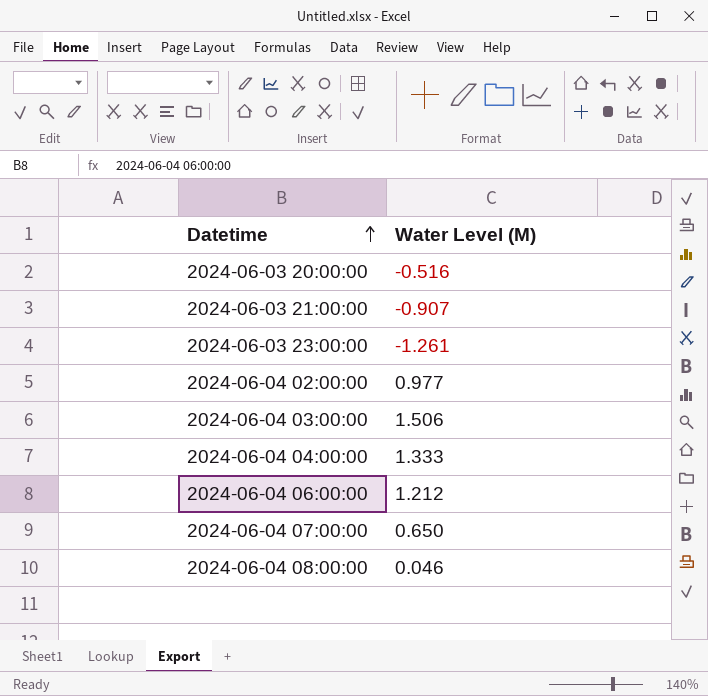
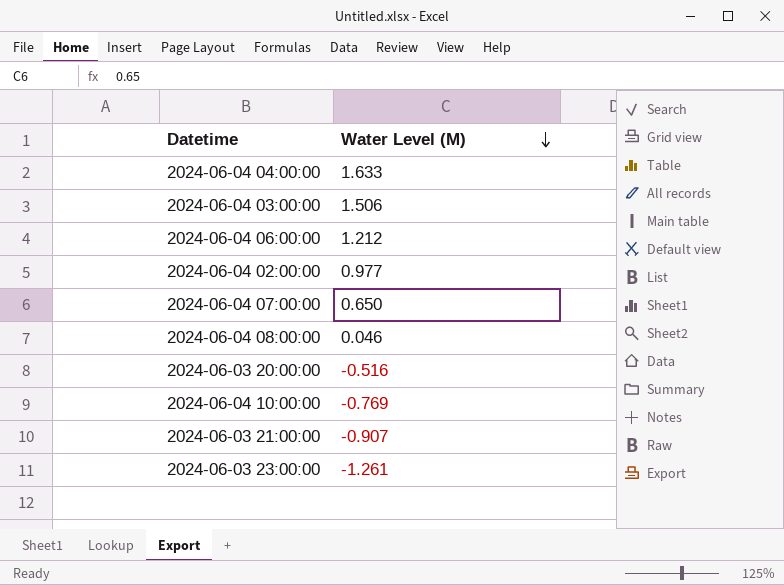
row order: Datetime ascending -> Water Level (M) descending
2024-06-04 04:00:00 | Water Level (M): 1.333 -> 1.633
row 2024-06-04 10:00:00: none -> -0.769

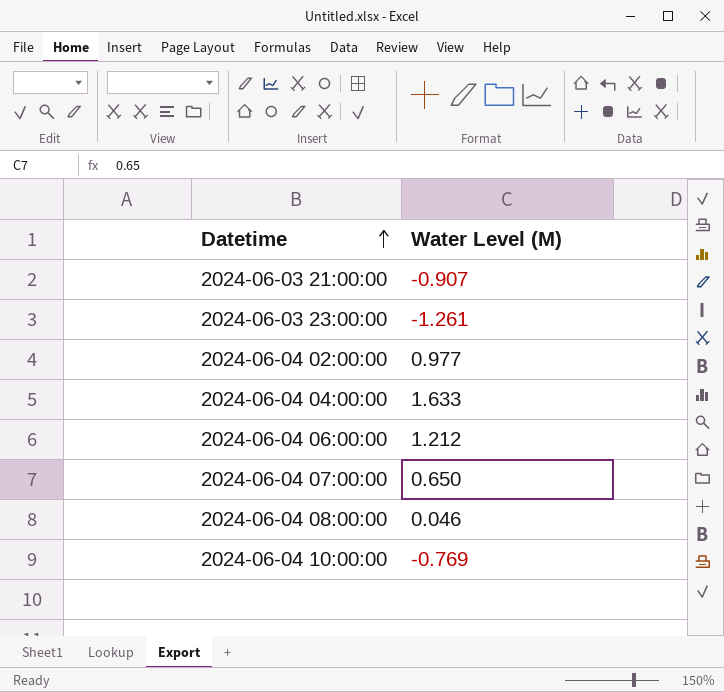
row order: Water Level (M) descending -> Datetime ascending
row 2024-06-04 03:00:00: 1.506 -> none
row 2024-06-03 20:00:00: -0.516 -> none

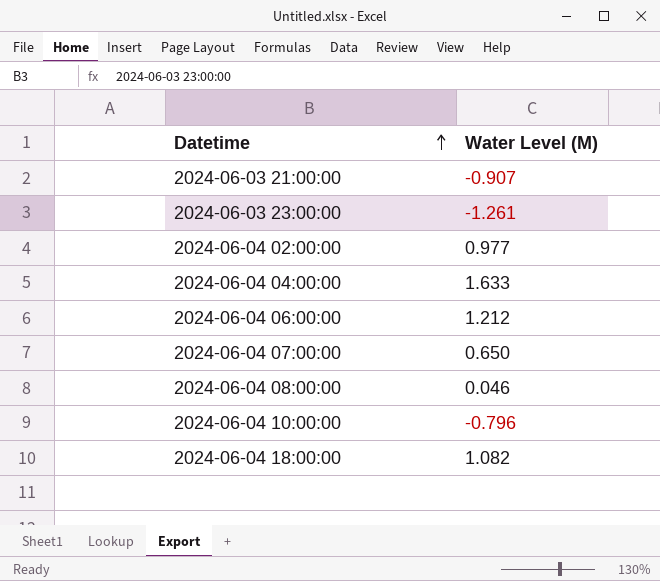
2024-06-04 10:00:00 | Water Level (M): -0.769 -> -0.796
row 2024-06-04 18:00:00: none -> 1.082

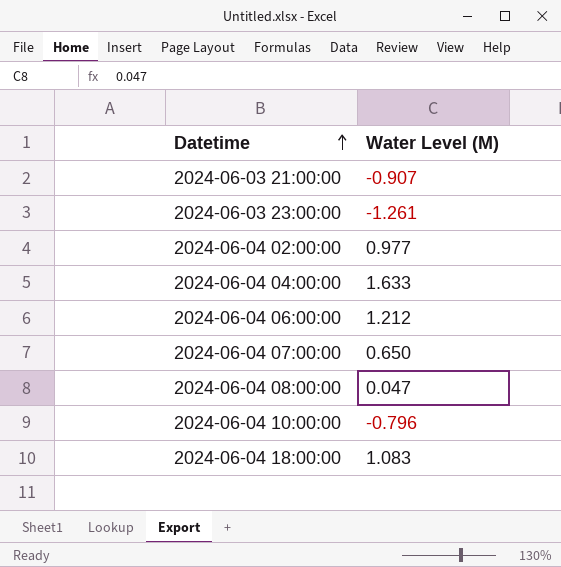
2024-06-04 08:00:00 | Water Level (M): 0.046 -> 0.047
2024-06-04 18:00:00 | Water Level (M): 1.082 -> 1.083

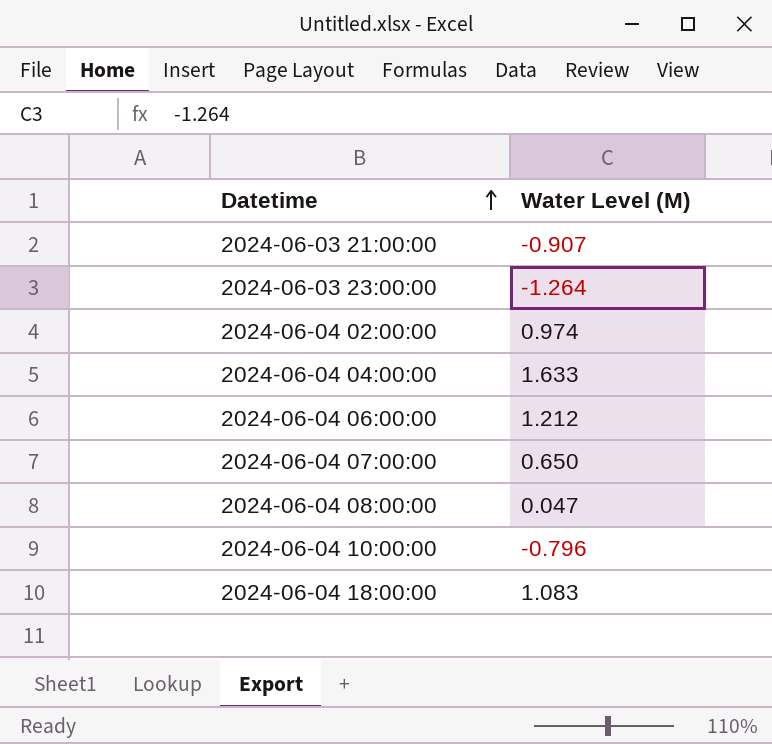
2024-06-03 23:00:00 | Water Level (M): -1.261 -> -1.264
2024-06-04 02:00:00 | Water Level (M): 0.977 -> 0.974

